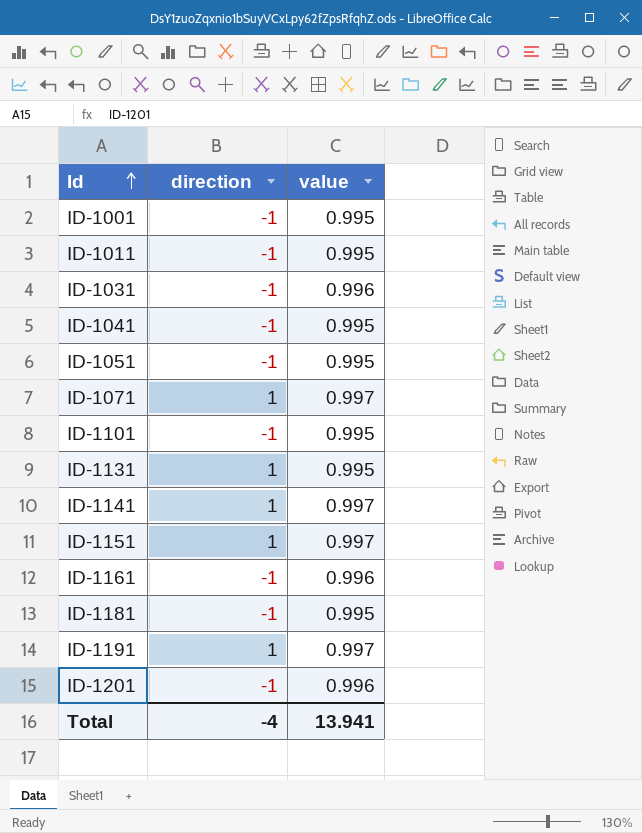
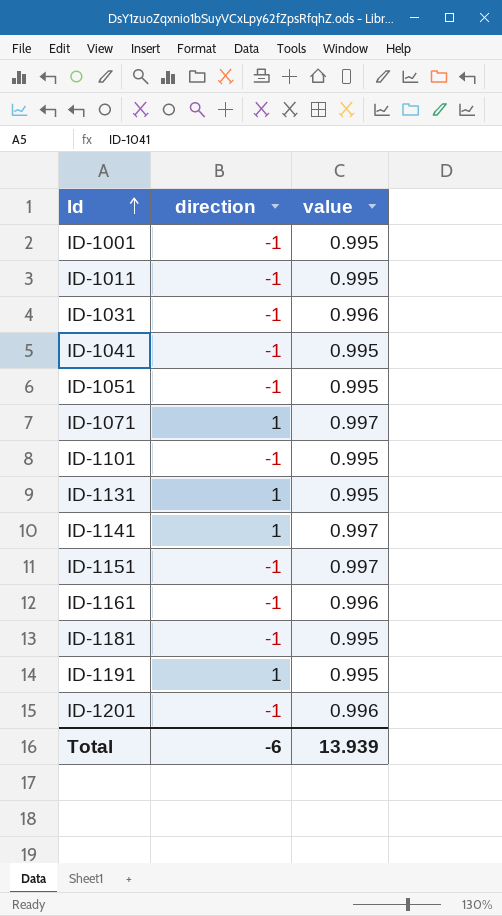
ID-1151 | direction: 1 -> -1
ID-1191 | value: 0.997 -> 0.995
Total | direction: -4 -> -6
Total | value: 13.941 -> 13.939

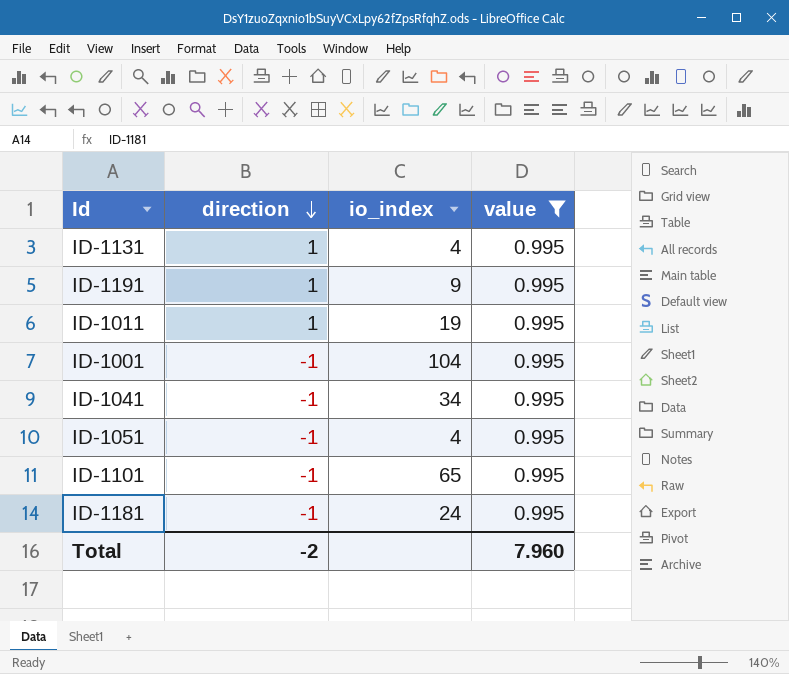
filter: none -> value = 0.995
row order: Id ascending -> direction descending
column io_index | position: none -> 3
ID-1011 | direction: -1 -> 1
Total | direction: -6 -> -2
Total | value: 13.939 -> 7.960

